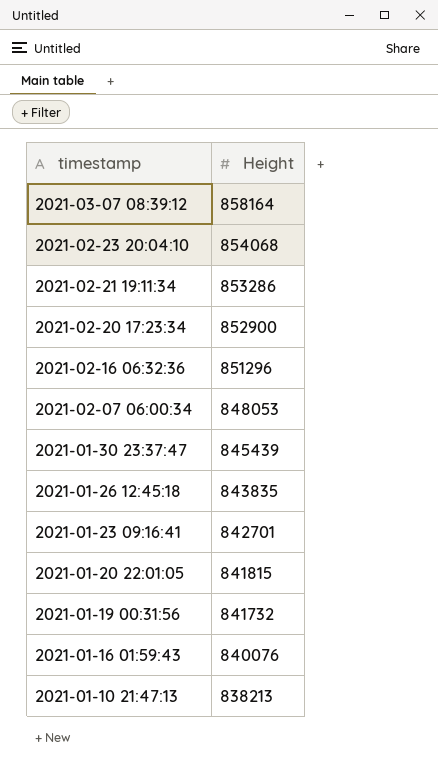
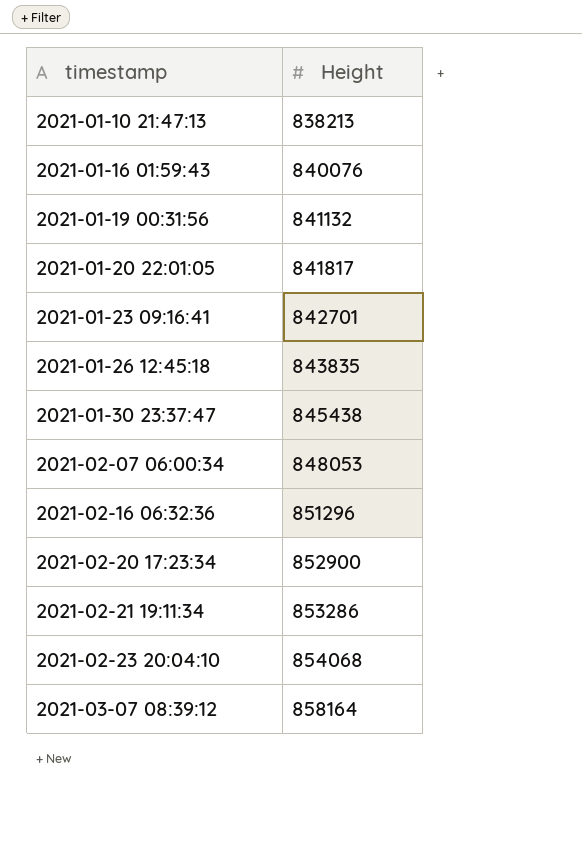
row order: timestamp descending -> timestamp ascending
2021-01-19 00:31:56 | Height: 841732 -> 841132
2021-01-20 22:01:05 | Height: 841815 -> 841817
2021-01-30 23:37:47 | Height: 845439 -> 845438

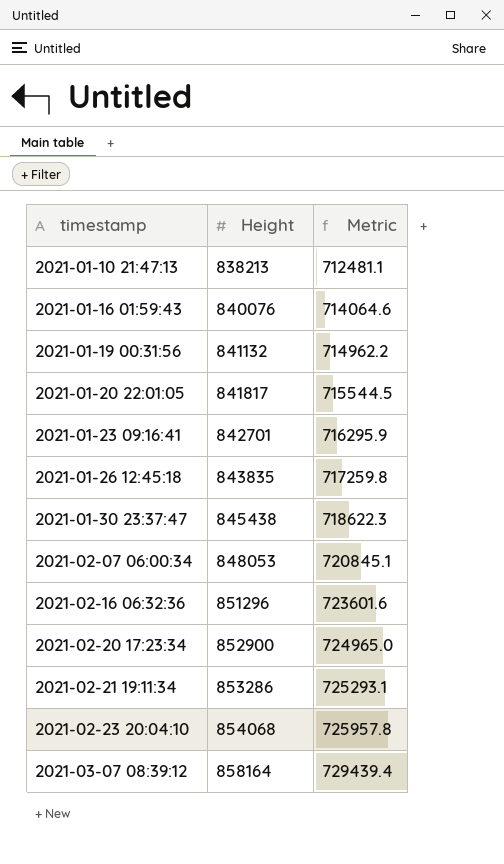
column Metric | formula: none -> [Height] * 0.85

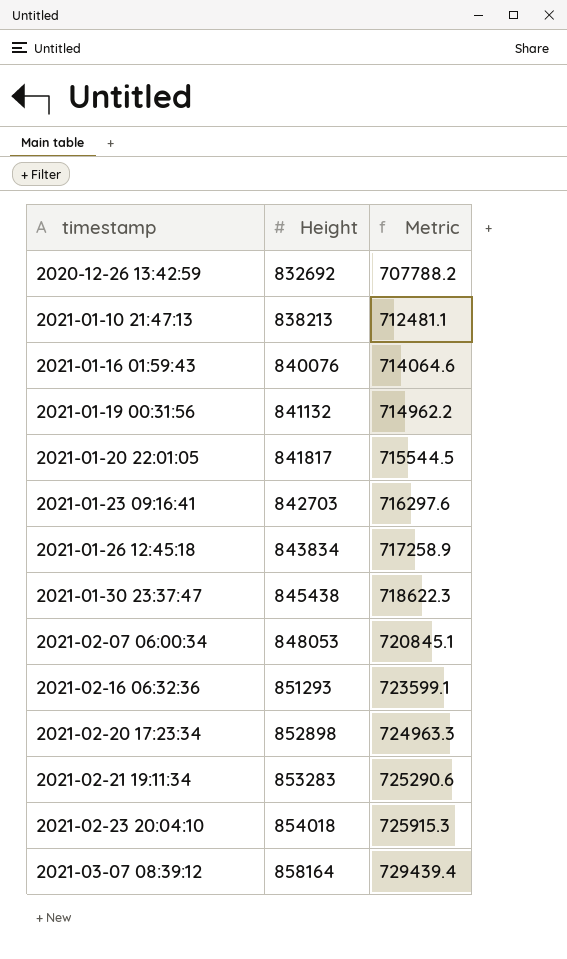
row 2020-12-26 13:42:59: none -> 832692 | 707788.2
2021-01-23 09:16:41 | Height: 842701 -> 842703
2021-01-23 09:16:41 | Metric: 716295.9 -> 716297.6
2021-01-26 12:45:18 | Height: 843835 -> 843834
2021-01-26 12:45:18 | Metric: 717259.8 -> 717258.9
2021-02-16 06:32:36 | Height: 851296 -> 851293
2021-02-16 06:32:36 | Metric: 723601.6 -> 723599.1
2021-02-20 17:23:34 | Height: 852900 -> 852898
2021-02-20 17:23:34 | Metric: 724965.0 -> 724963.3
2021-02-21 19:11:34 | Height: 853286 -> 853283
2021-02-21 19:11:34 | Metric: 725293.1 -> 725290.6
2021-02-23 20:04:10 | Height: 854068 -> 854018
2021-02-23 20:04:10 | Metric: 725957.8 -> 725915.3

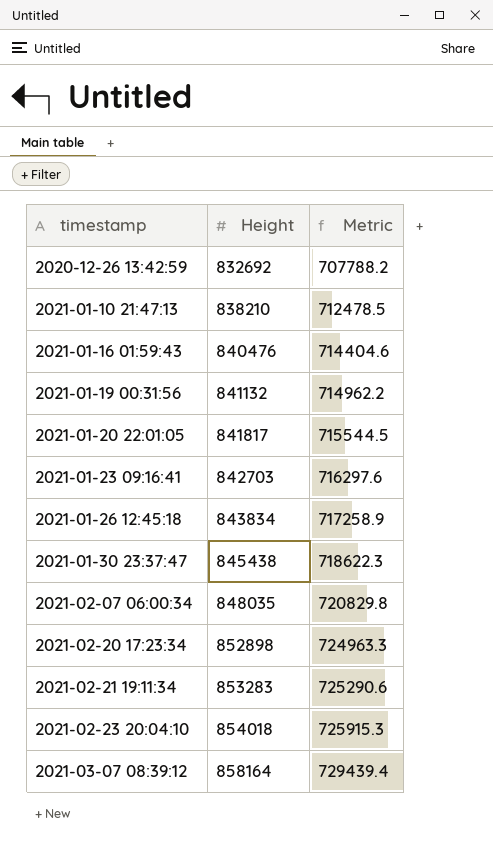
row 2021-02-16 06:32:36: 851293 | 723599.1 -> none
2021-01-10 21:47:13 | Height: 838213 -> 838210
2021-01-10 21:47:13 | Metric: 712481.1 -> 712478.5
2021-01-16 01:59:43 | Height: 840076 -> 840476
2021-01-16 01:59:43 | Metric: 714064.6 -> 714404.6
2021-02-07 06:00:34 | Height: 848053 -> 848035
2021-02-07 06:00:34 | Metric: 720845.1 -> 720829.8

